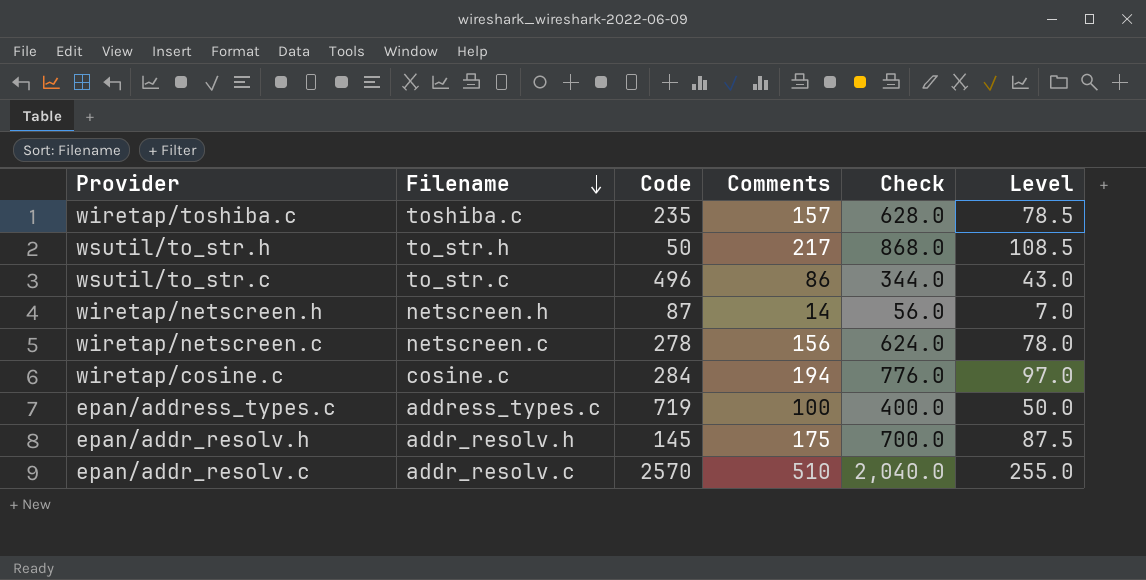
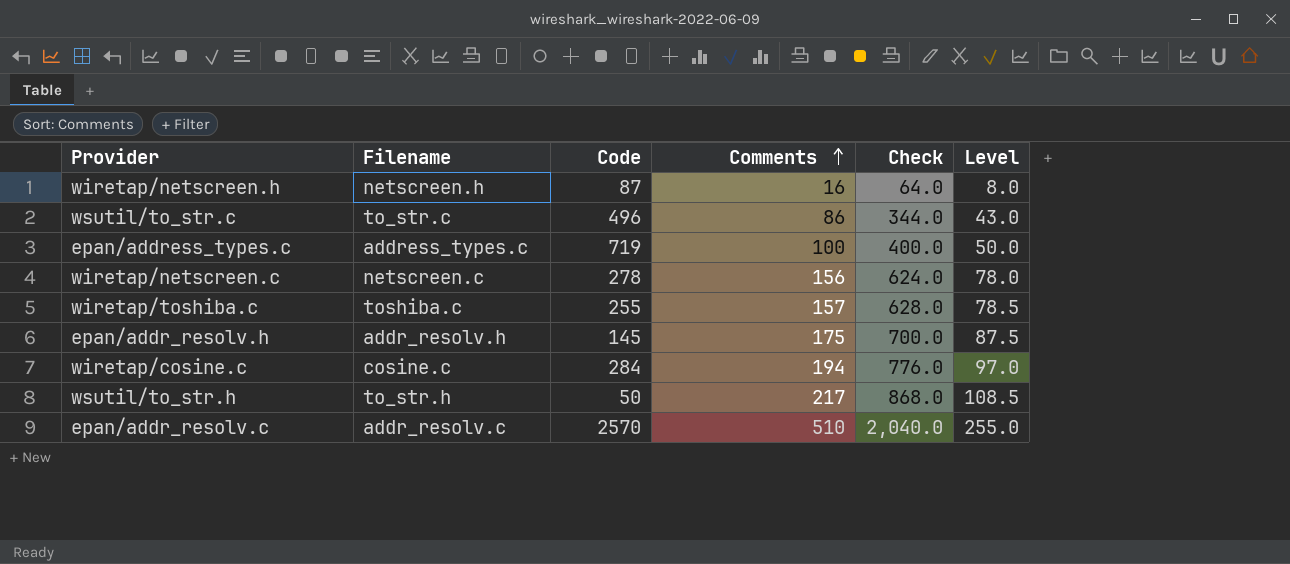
row order: Filename descending -> Comments ascending
wiretap/netscreen.h | Comments: 14 -> 16
wiretap/netscreen.h | Check: 56.0 -> 64.0
wiretap/netscreen.h | Level: 7.0 -> 8.0
wiretap/toshiba.c | Code: 235 -> 255

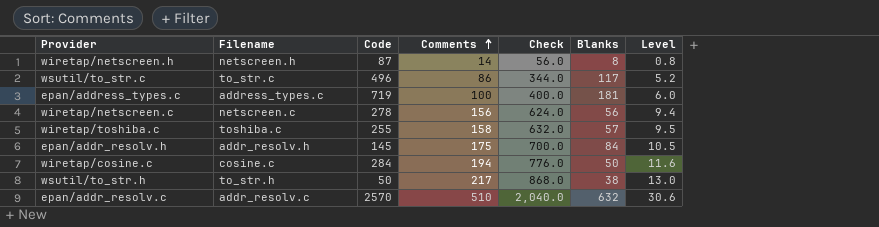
column Blanks | position: none -> 6
column Level | formula: [Comments] * 0.5 -> [Comments] * 0.06
wiretap/netscreen.h | Comments: 16 -> 14
wiretap/netscreen.h | Check: 64.0 -> 56.0
wiretap/toshiba.c | Comments: 157 -> 158
wiretap/toshiba.c | Check: 628.0 -> 632.0

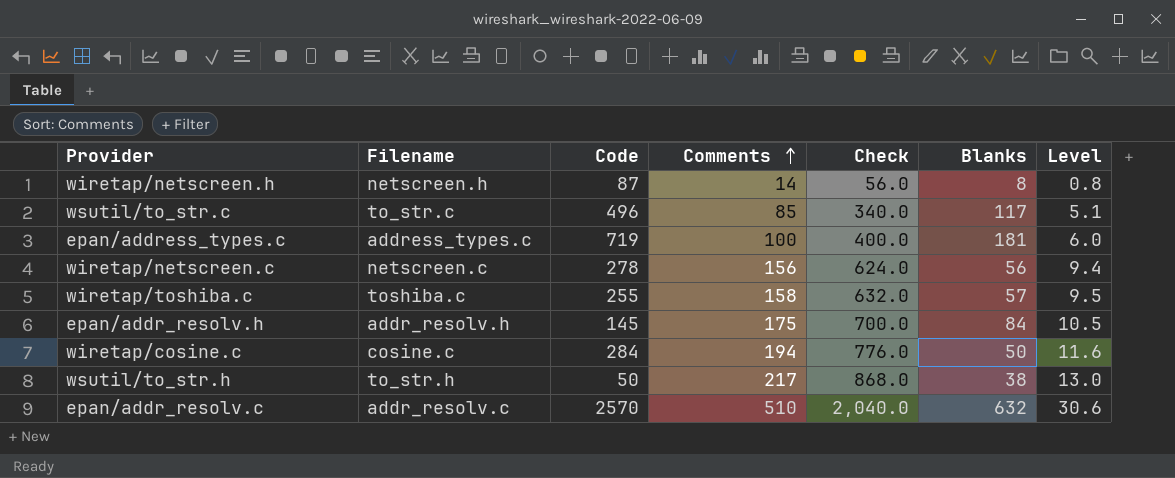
wsutil/to_str.c | Comments: 86 -> 85
wsutil/to_str.c | Check: 344.0 -> 340.0
wsutil/to_str.c | Level: 5.2 -> 5.1

